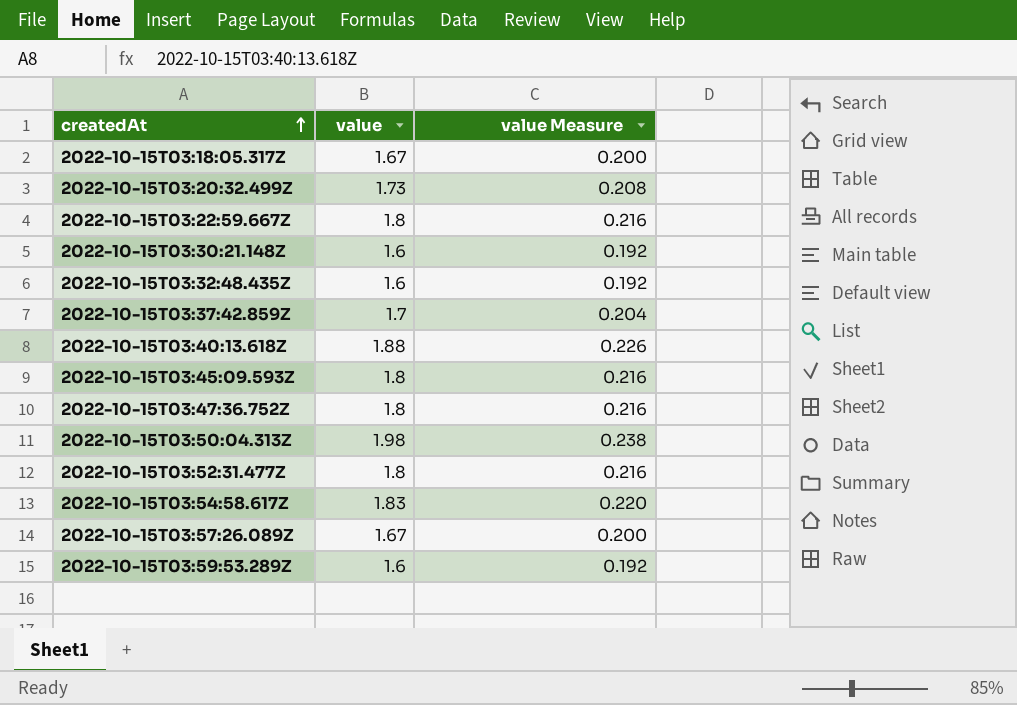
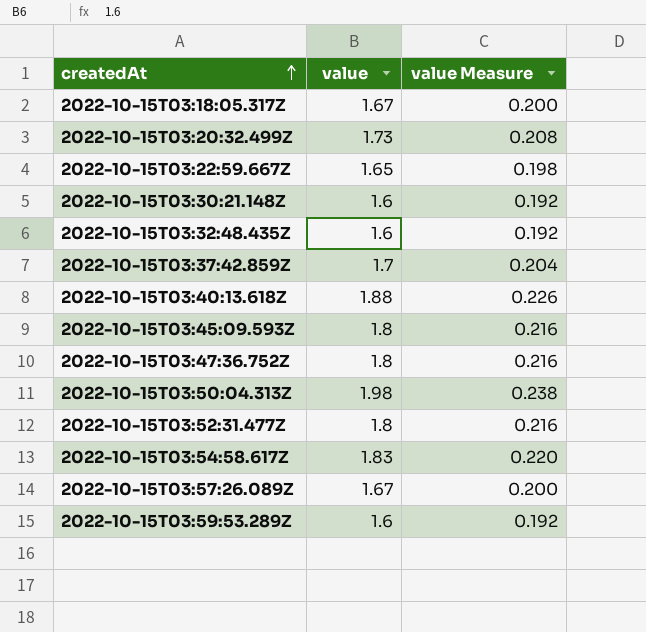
2022-10-15T03:22:59.667Z | value: 1.8 -> 1.65
2022-10-15T03:22:59.667Z | value Measure: 0.216 -> 0.198

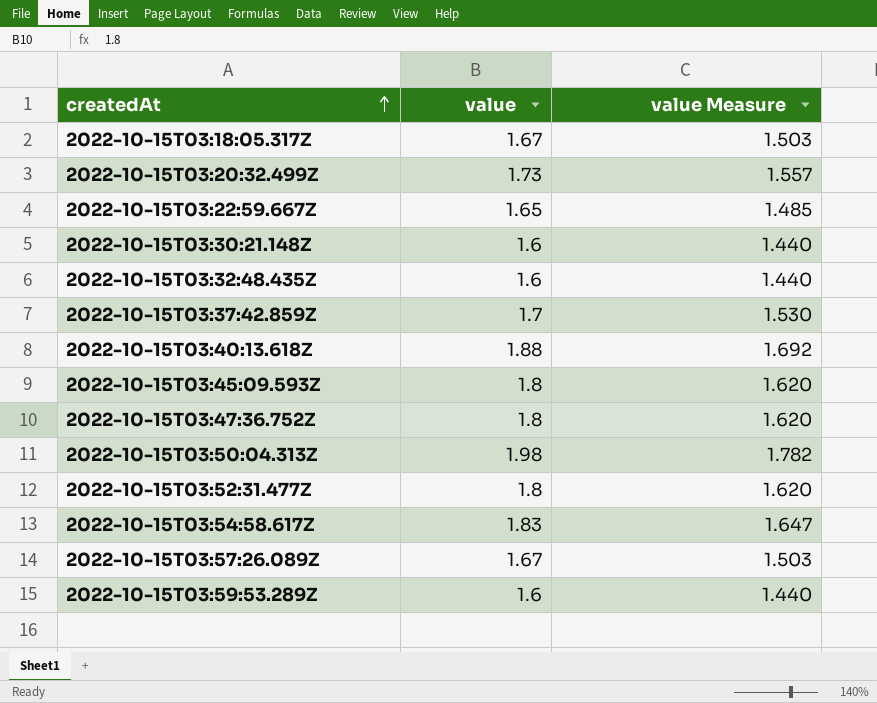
column value Measure | formula: [value] * 0.12 -> [value] * 0.9

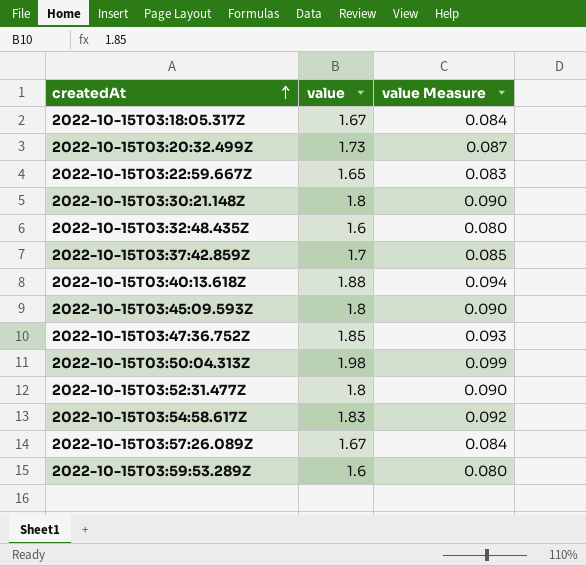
column value Measure | formula: [value] * 0.9 -> [value] * 0.05
2022-10-15T03:30:21.148Z | value: 1.6 -> 1.8
2022-10-15T03:47:36.752Z | value: 1.8 -> 1.85

